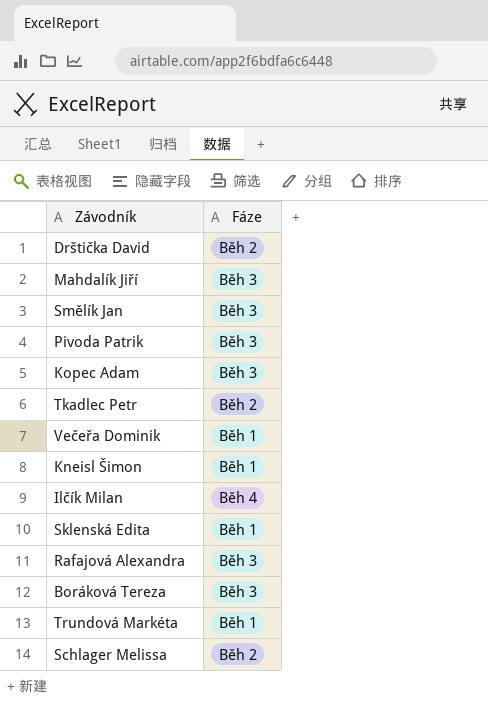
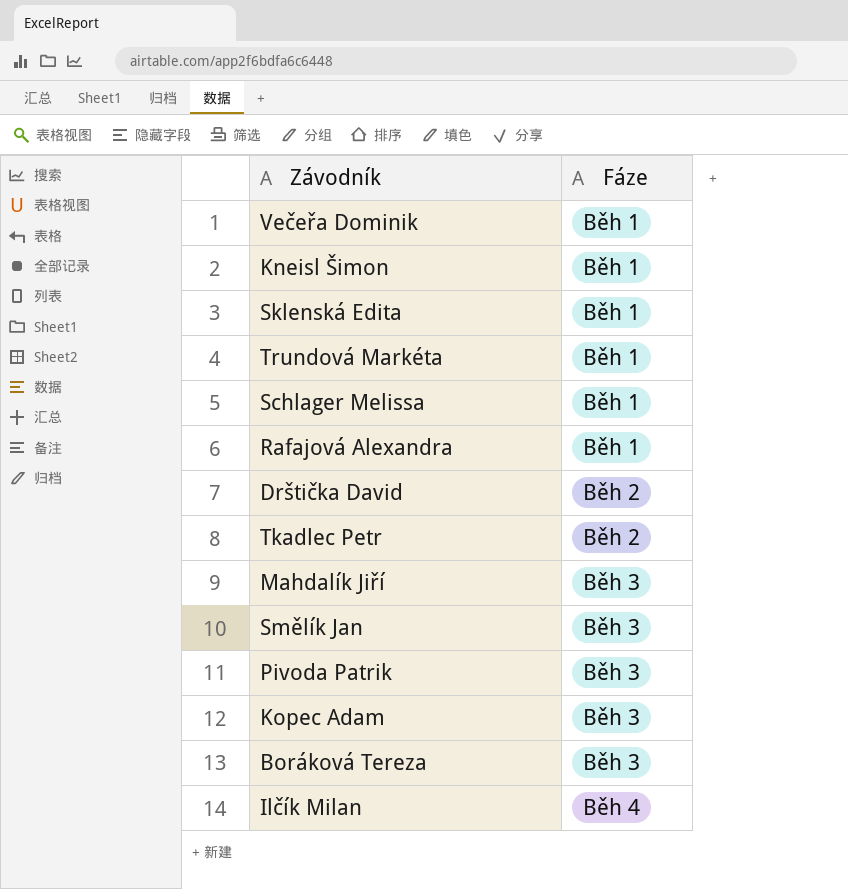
row order: none -> Fáze ascending
Schlager Melissa | Fáze: Běh 2 -> Běh 1
Rafajová Alexandra | Fáze: Běh 3 -> Běh 1

